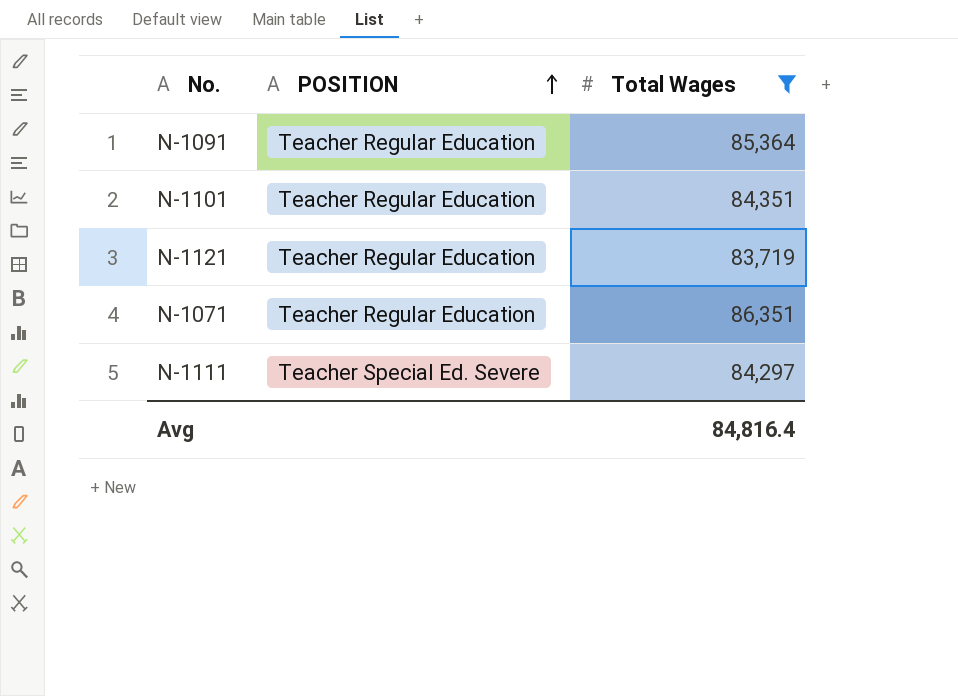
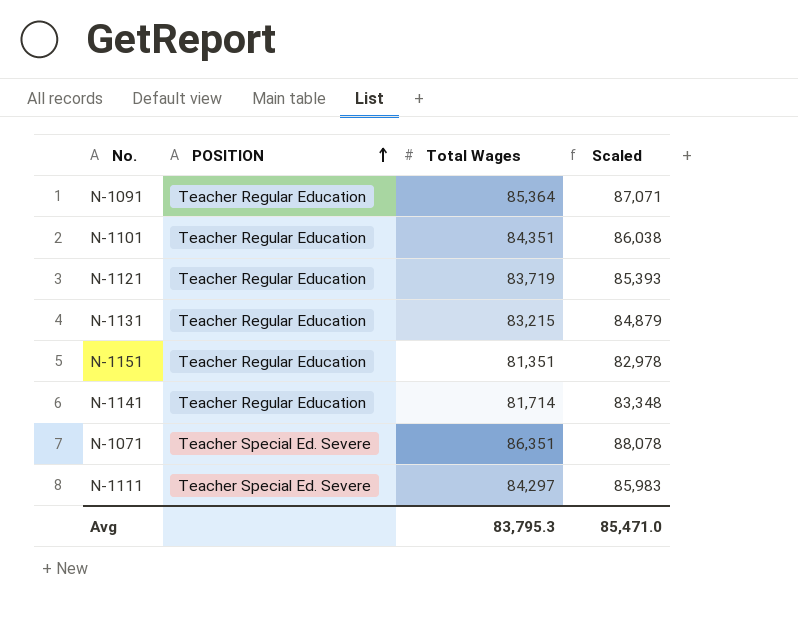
filter: Total Wages >= 83,719 -> none
column Scaled | formula: none -> [Total Wages] * 1.02
N-1071 | POSITION: Teacher Regular Education -> Teacher Special Ed. Severe
Avg | Total Wages: 84,816.4 -> 83,795.3

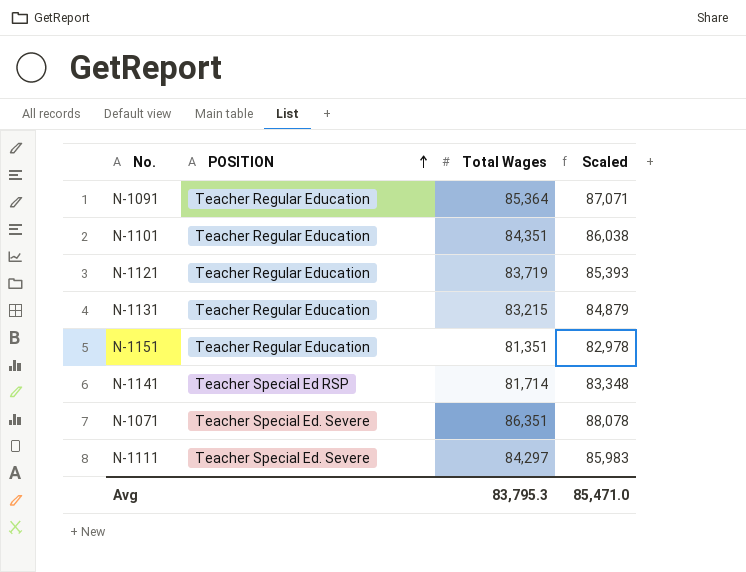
N-1141 | POSITION: Teacher Regular Education -> Teacher Special Ed RSP

